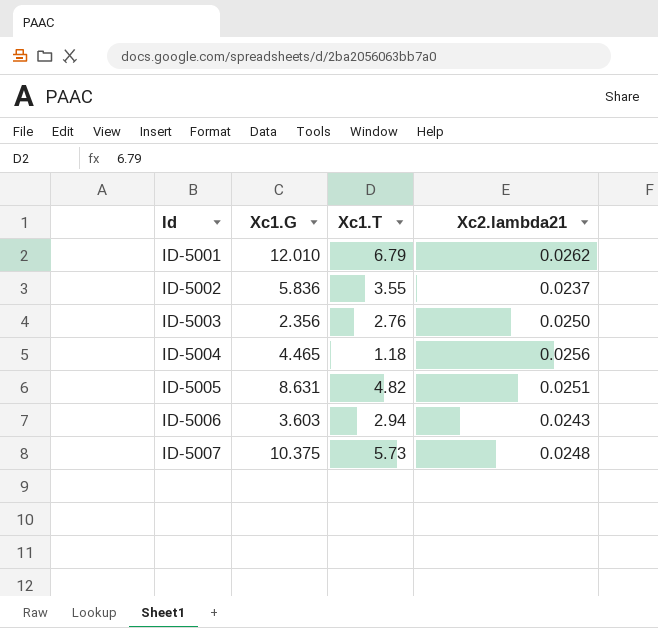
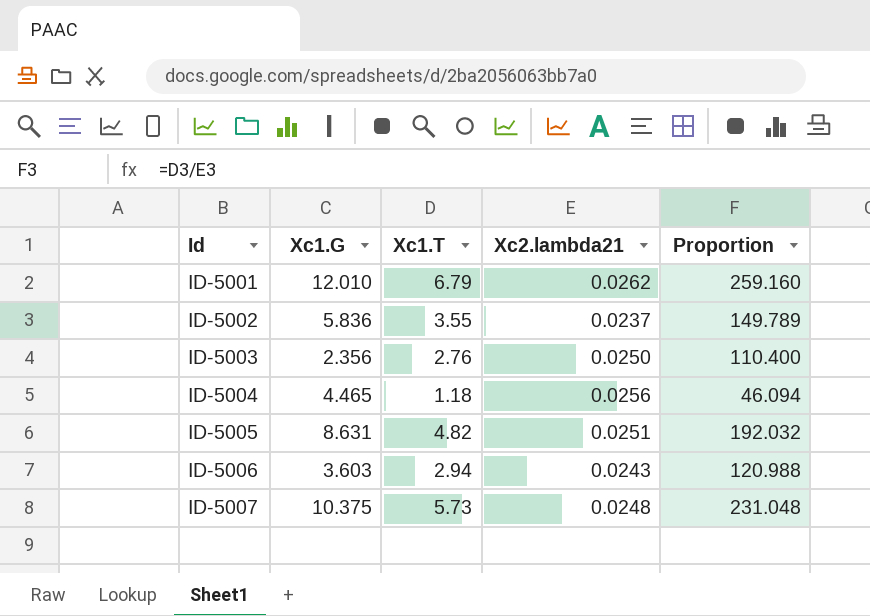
column Proportion | formula: none -> [Xc1.T] / [Xc2.lambda21]

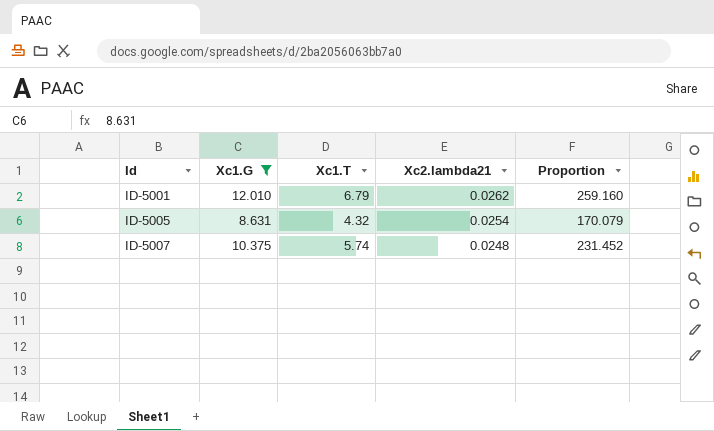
filter: none -> Xc1.G >= 8.631
ID-5005 | Xc1.T: 4.82 -> 4.32
ID-5005 | Xc2.lambda21: 0.0251 -> 0.0254
ID-5005 | Proportion: 192.032 -> 170.079
ID-5007 | Xc1.T: 5.73 -> 5.74
ID-5007 | Proportion: 231.048 -> 231.452

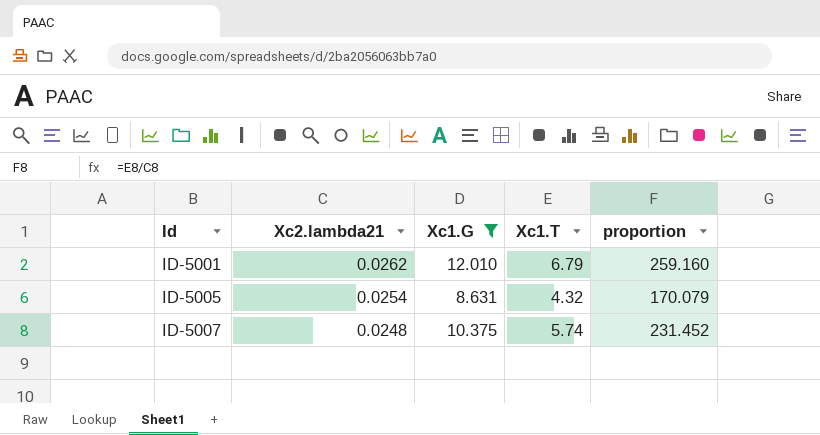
column Xc2.lambda21 | position: 4 -> 2
column name: Proportion -> proportion

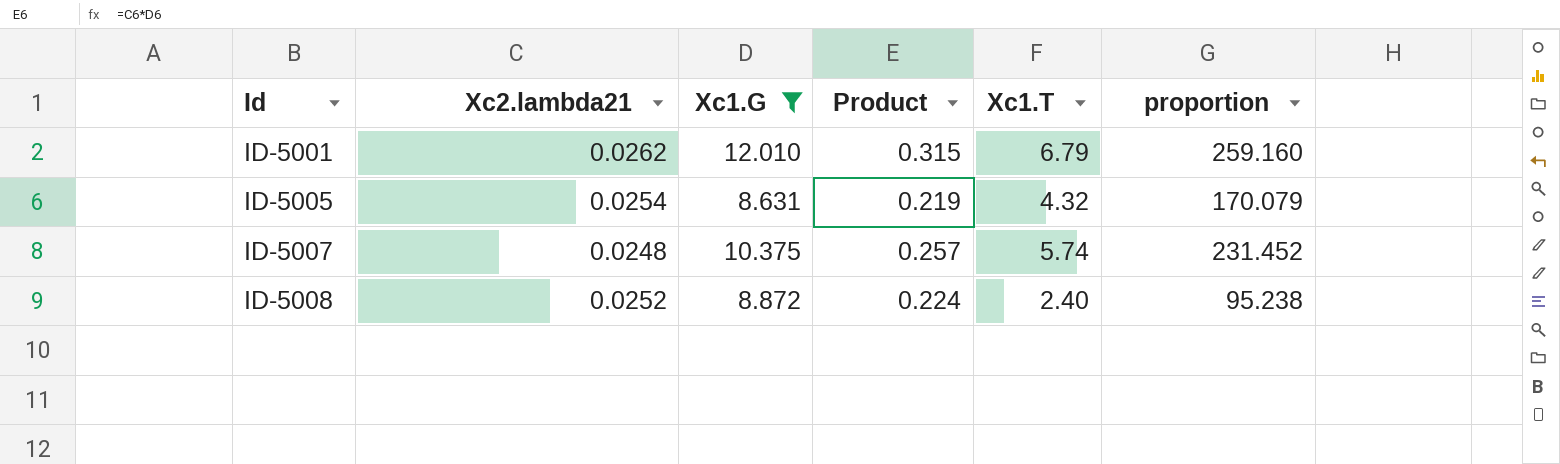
column Product | formula: none -> [Xc2.lambda21] * [Xc1.G]
row ID-5008: none -> 0.0252 | 8.872 | 0.224 | 2.40 | 95.238

